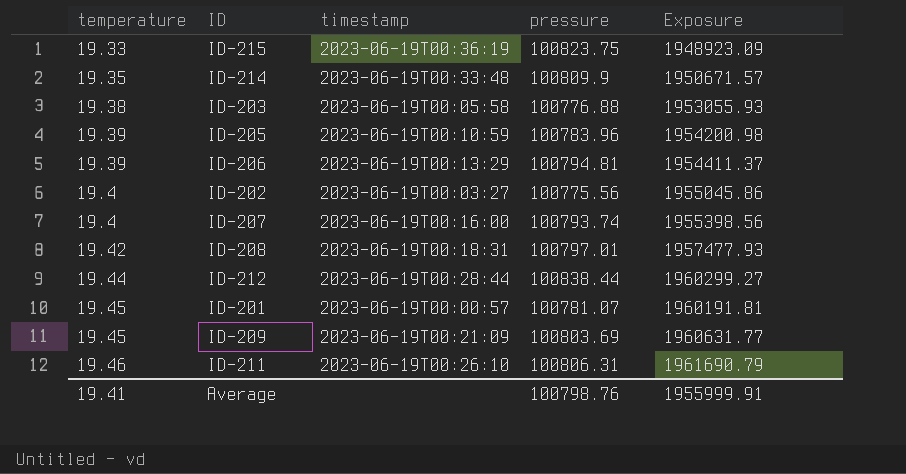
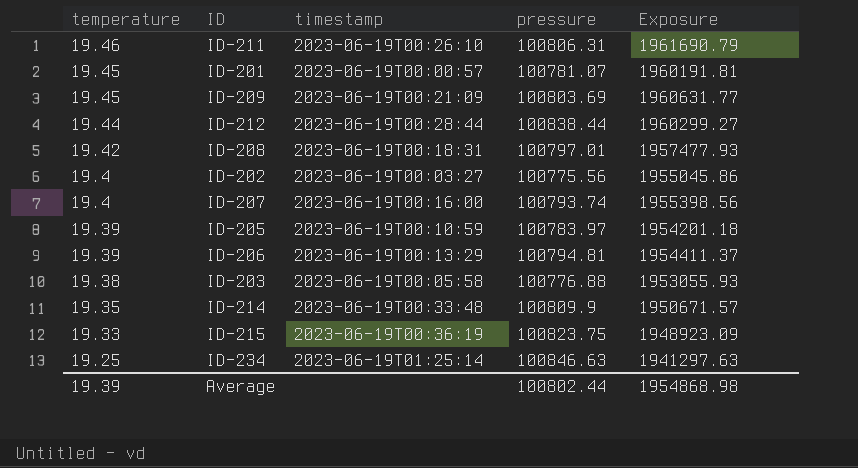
row order: temperature ascending -> temperature descending
ID-205 | pressure: 100783.96 -> 100783.97
ID-205 | Exposure: 1954200.98 -> 1954201.18
row ID-234: none -> 19.25 | 2023-06-19T01:25:14 | 100846.63 | 1941297.63
Average | temperature: 19.41 -> 19.39
Average | pressure: 100798.76 -> 100802.44
Average | Exposure: 1955999.91 -> 1954868.98

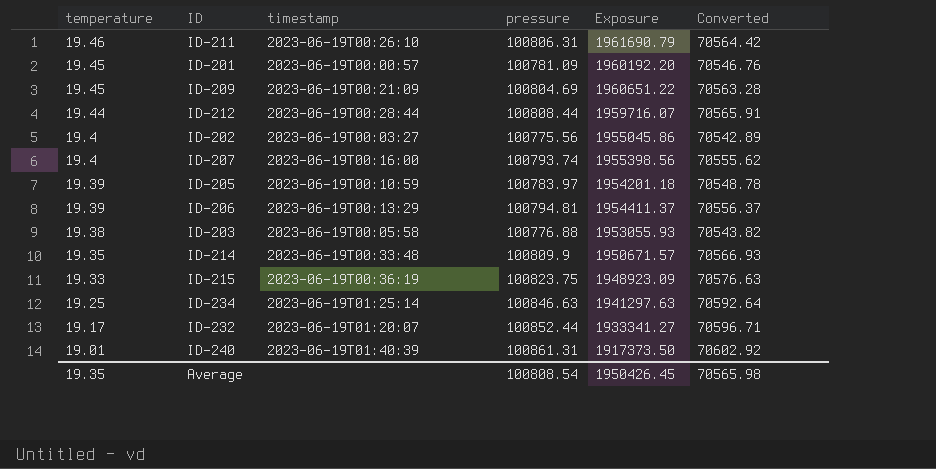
column Converted | formula: none -> [pressure] * 0.7
row ID-208: 19.42 | 2023-06-19T00:18:31 | 100797.01 | 1957477.93 -> none
ID-201 | pressure: 100781.07 -> 100781.09
ID-201 | Exposure: 1960191.81 -> 1960192.20
ID-209 | pressure: 100803.69 -> 100804.69
ID-209 | Exposure: 1960631.77 -> 1960651.22
ID-212 | pressure: 100838.44 -> 100808.44
ID-212 | Exposure: 1960299.27 -> 1959716.07
row ID-232: none -> 19.17 | 2023-06-19T01:20:07 | 100852.44 | 1933341.27 | 70596.71
row ID-240: none -> 19.01 | 2023-06-19T01:40:39 | 100861.31 | 1917373.50 | 70602.92
Average | temperature: 19.39 -> 19.35
Average | pressure: 100802.44 -> 100808.54
Average | Exposure: 1954868.98 -> 1950426.45

